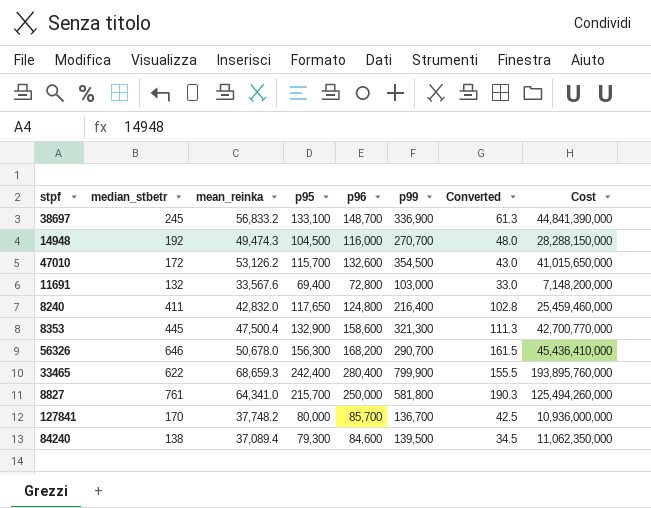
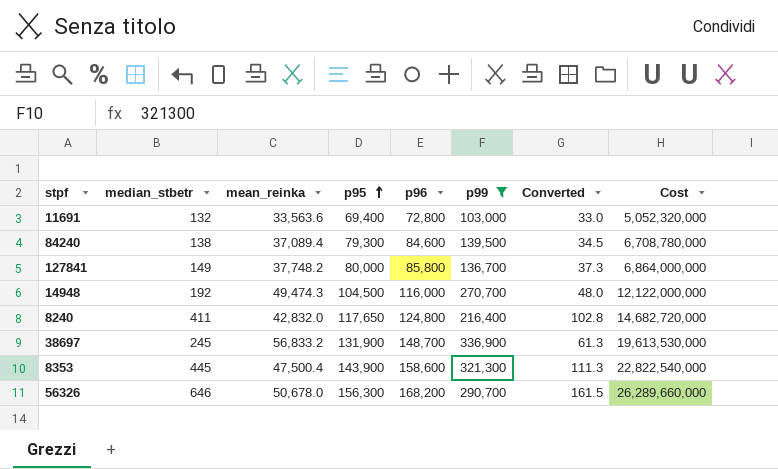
filter: none -> p99 <= 336,900
row order: none -> p95 ascending
column Cost | formula: [p95] * [p99] -> [p95] * [p96]
11691 | mean_reinka: 33,567.6 -> 33,563.6
127841 | median_stbetr: 170 -> 149
127841 | p96: 85,700 -> 85,800
127841 | Converted: 42.5 -> 37.3
38697 | p95: 133,100 -> 131,900
8353 | p95: 132,900 -> 143,900

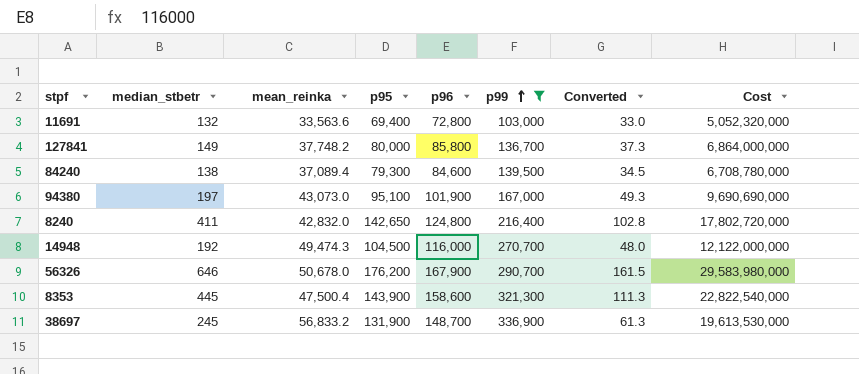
row order: p95 ascending -> p99 ascending
row 94380: none -> 197 | 43,073.0 | 95,100 | 101,900 | 167,000 | 49.3 | 9,690,690,000
8240 | p95: 117,650 -> 142,650
8240 | Cost: 14,682,720,000 -> 17,802,720,000
56326 | p95: 156,300 -> 176,200
56326 | p96: 168,200 -> 167,900
56326 | Cost: 26,289,660,000 -> 29,583,980,000

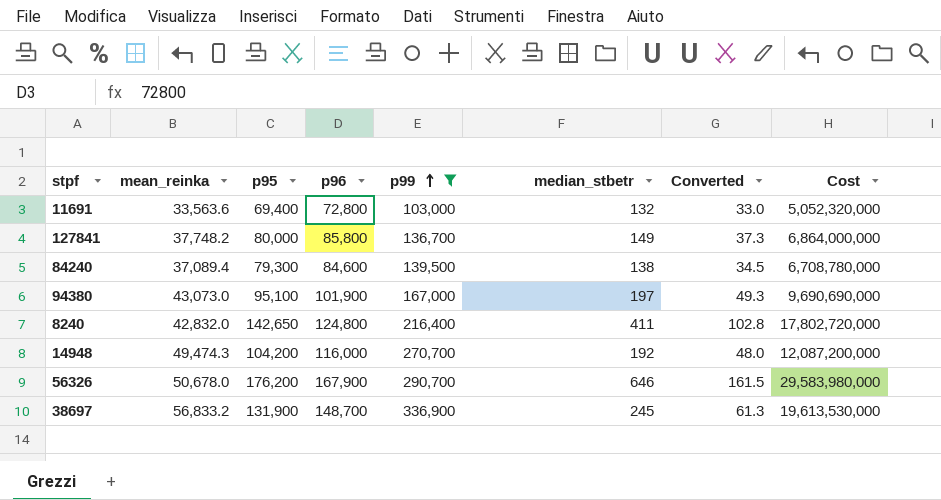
column median_stbetr | position: 2 -> 6
row 8353: 445 | 47,500.4 | 143,900 | 158,600 | 321,300 | 111.3 | 22,822,540,000 -> none
14948 | p95: 104,500 -> 104,200
14948 | Cost: 12,122,000,000 -> 12,087,200,000

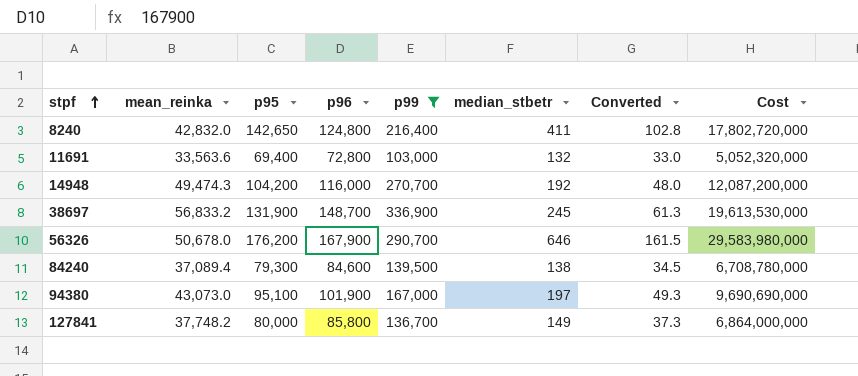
row order: p99 ascending -> stpf ascending

